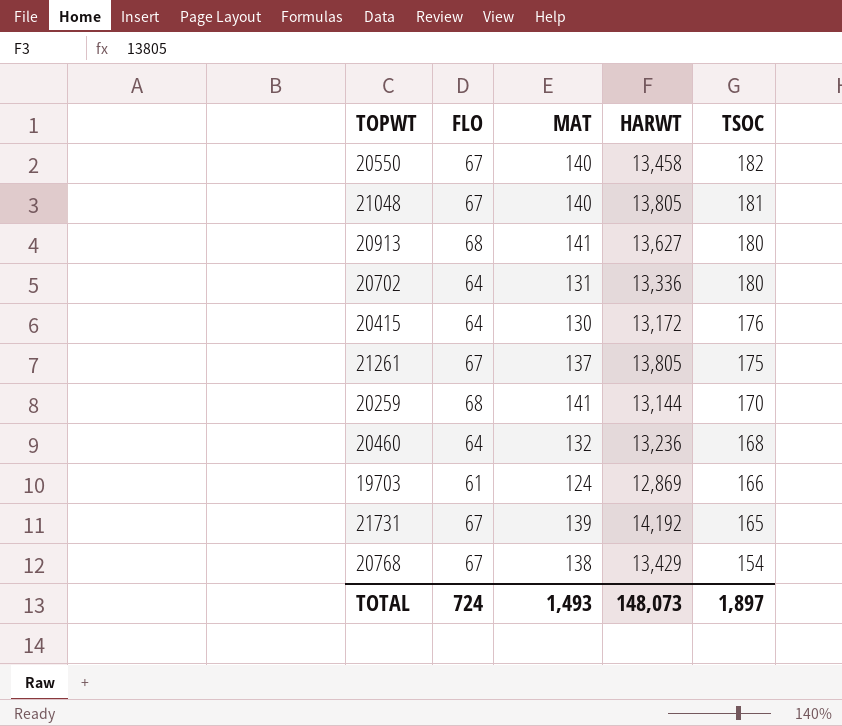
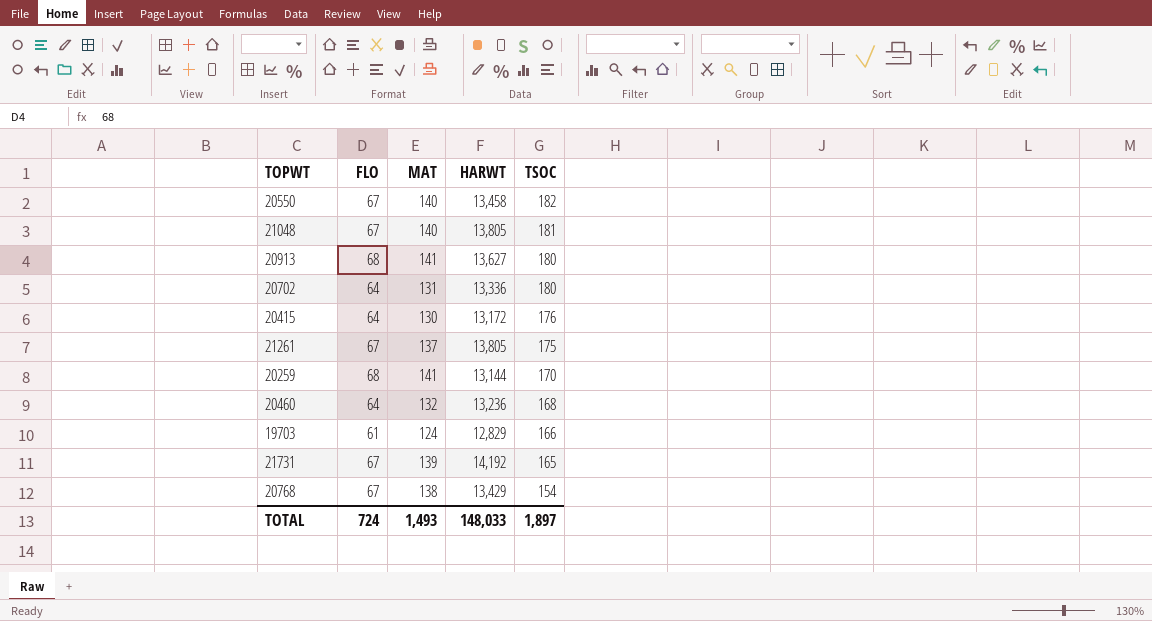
19703 | HARWT: 12,869 -> 12,829
TOTAL | HARWT: 148,073 -> 148,033

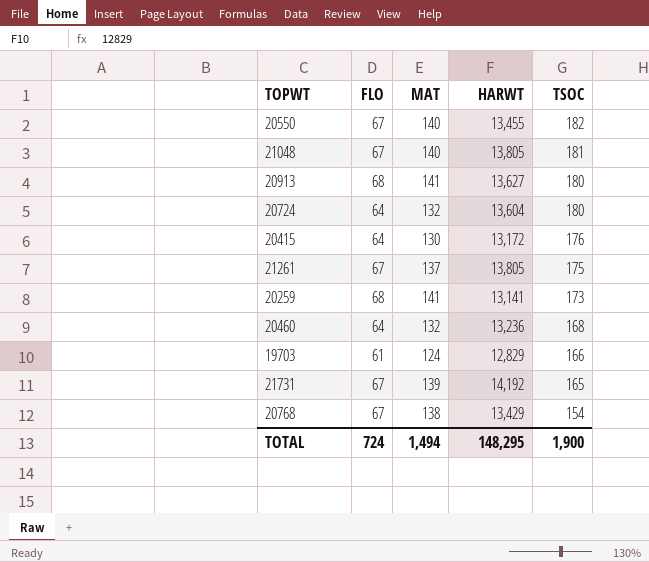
row 20702: 64 | 131 | 13,336 | 180 -> none
20550 | HARWT: 13,458 -> 13,455
row 20724: none -> 64 | 132 | 13,604 | 180
20259 | HARWT: 13,144 -> 13,141
20259 | TSOC: 170 -> 173
TOTAL | MAT: 1,493 -> 1,494
TOTAL | HARWT: 148,033 -> 148,295
TOTAL | TSOC: 1,897 -> 1,900

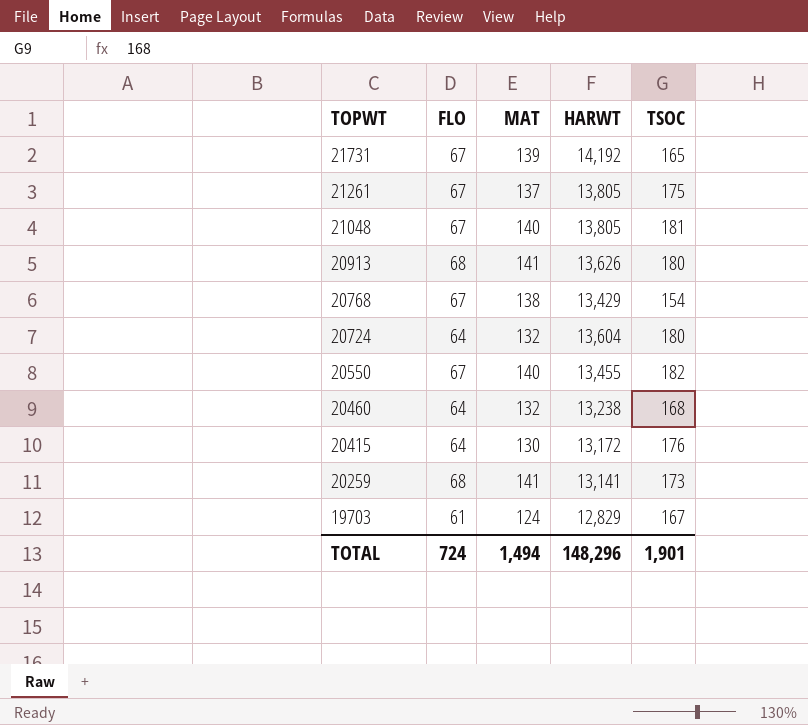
row order: TSOC descending -> TOPWT descending
20913 | HARWT: 13,627 -> 13,626
20460 | HARWT: 13,236 -> 13,238
19703 | TSOC: 166 -> 167
TOTAL | HARWT: 148,295 -> 148,296
TOTAL | TSOC: 1,900 -> 1,901

